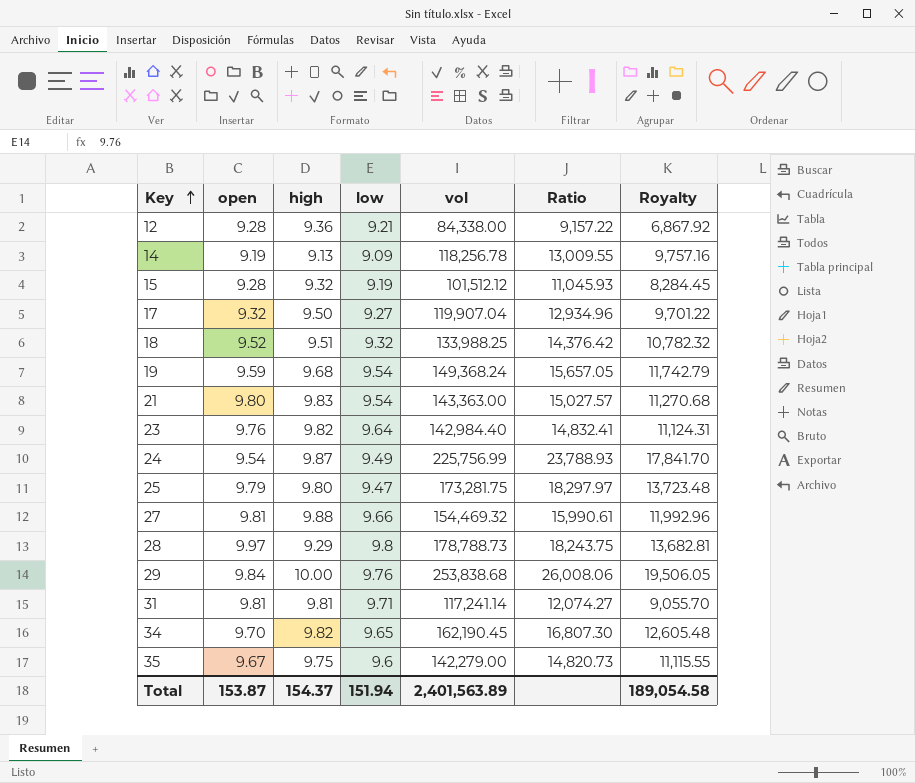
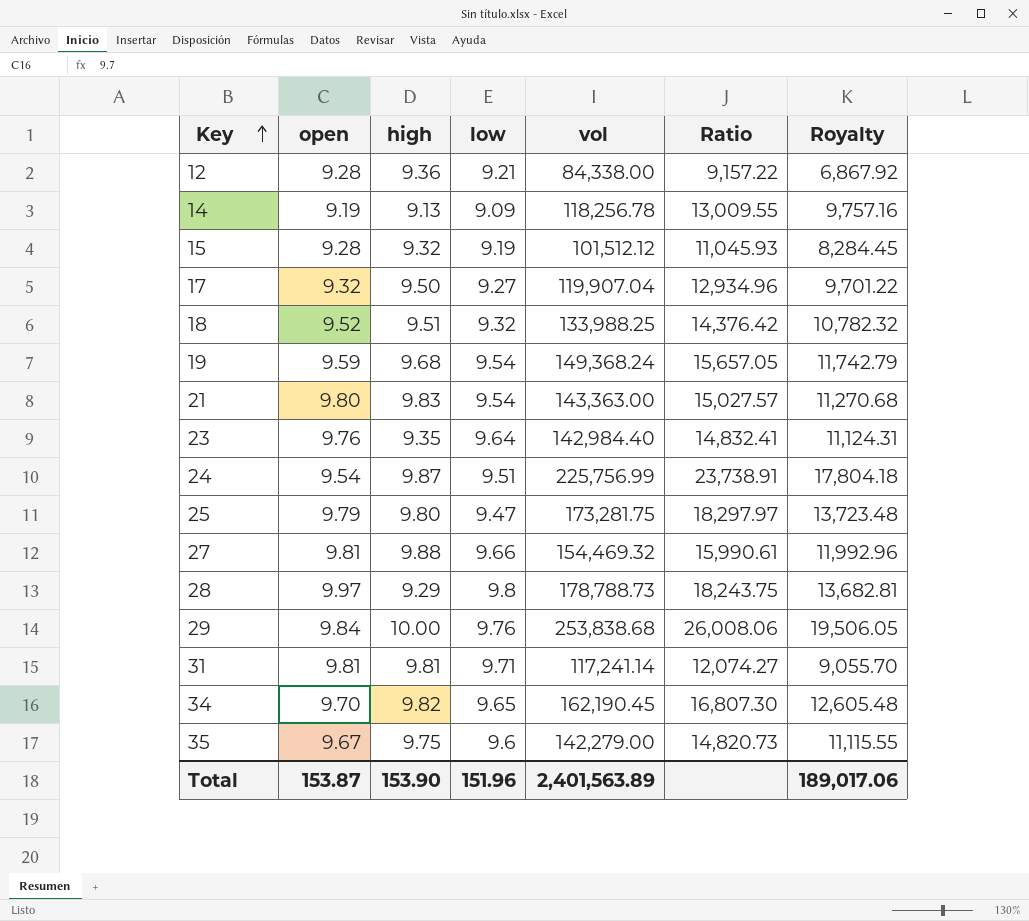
23 | high: 9.82 -> 9.35
24 | low: 9.49 -> 9.51
24 | Ratio: 23,788.93 -> 23,738.91
24 | Royalty: 17,841.70 -> 17,804.18
Total | high: 154.37 -> 153.90
Total | low: 151.94 -> 151.96
Total | Royalty: 189,054.58 -> 189,017.06

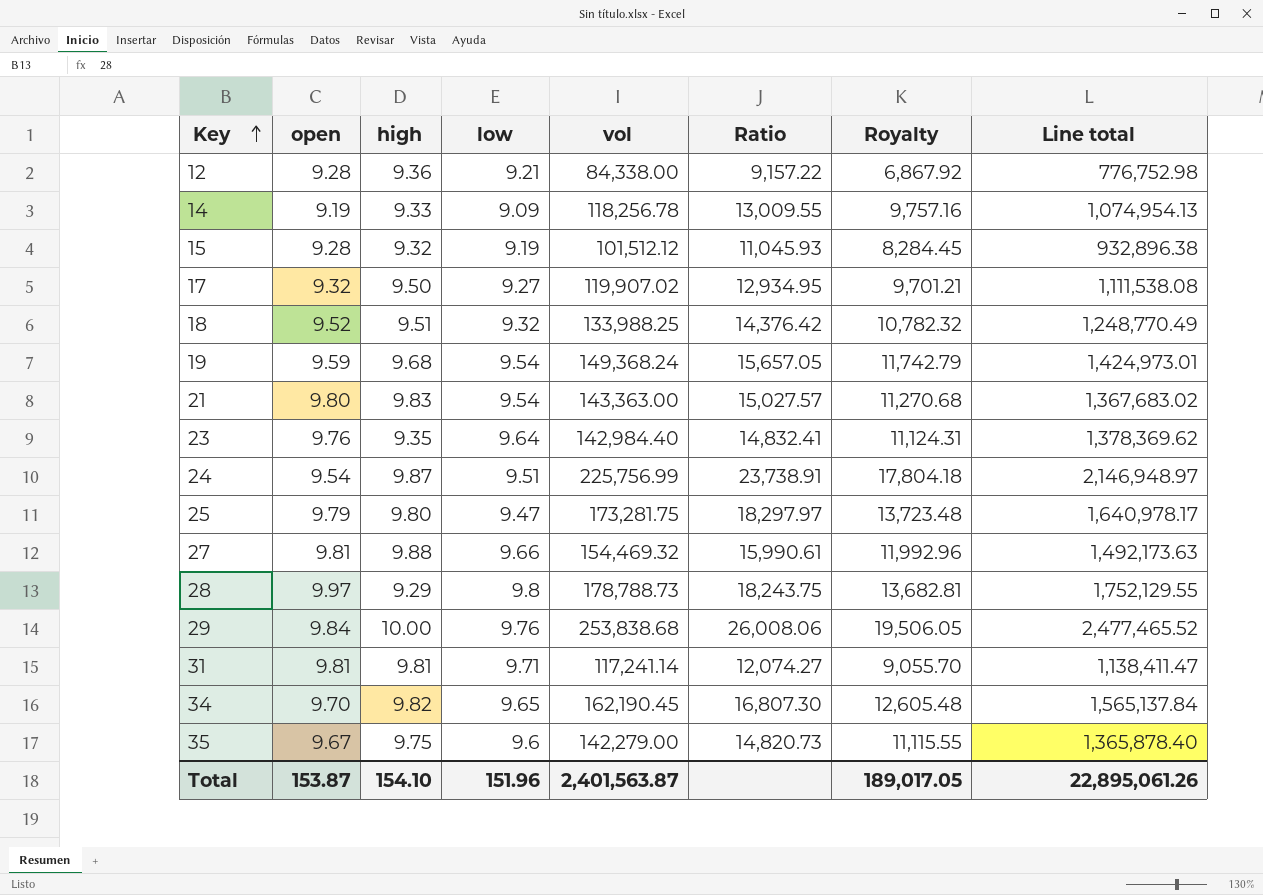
column Line total | formula: none -> [low] * [vol]
14 | high: 9.13 -> 9.33
17 | vol: 119,907.04 -> 119,907.02
17 | Ratio: 12,934.96 -> 12,934.95
17 | Royalty: 9,701.22 -> 9,701.21
Total | high: 153.90 -> 154.10
Total | vol: 2,401,563.89 -> 2,401,563.87
Total | Royalty: 189,017.06 -> 189,017.05

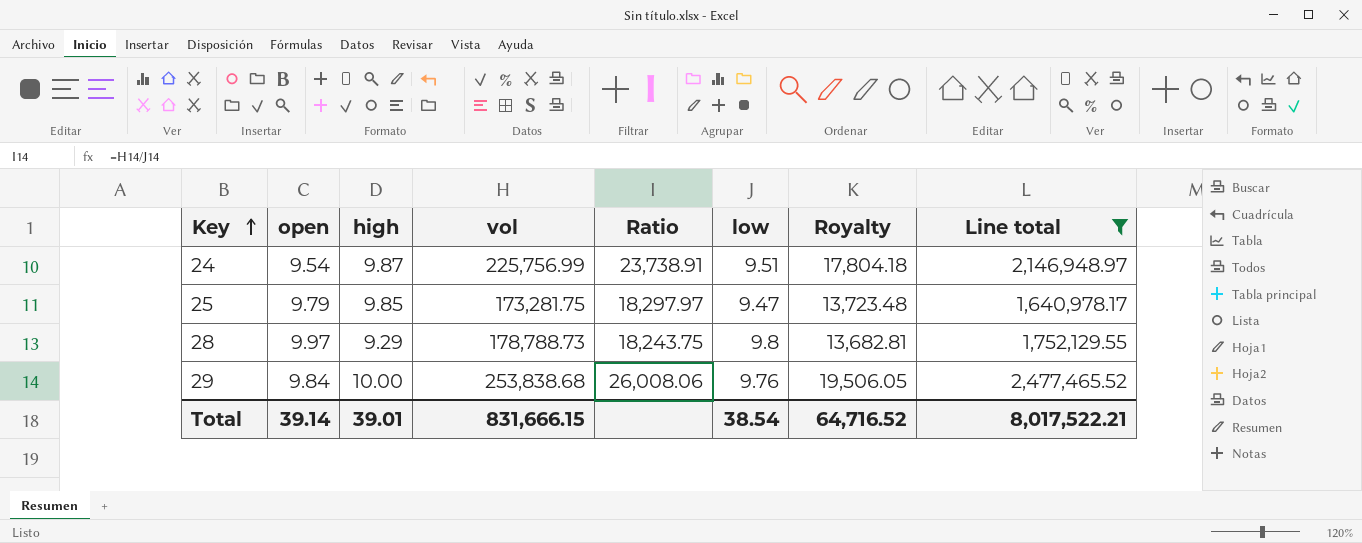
filter: none -> Line total >= 1,640,978.17
column low | position: 4 -> 6
25 | high: 9.80 -> 9.85
Total | open: 153.87 -> 39.14
Total | high: 154.10 -> 39.01
Total | vol: 2,401,563.87 -> 831,666.15
Total | low: 151.96 -> 38.54
Total | Royalty: 189,017.05 -> 64,716.52
Total | Line total: 22,895,061.26 -> 8,017,522.21

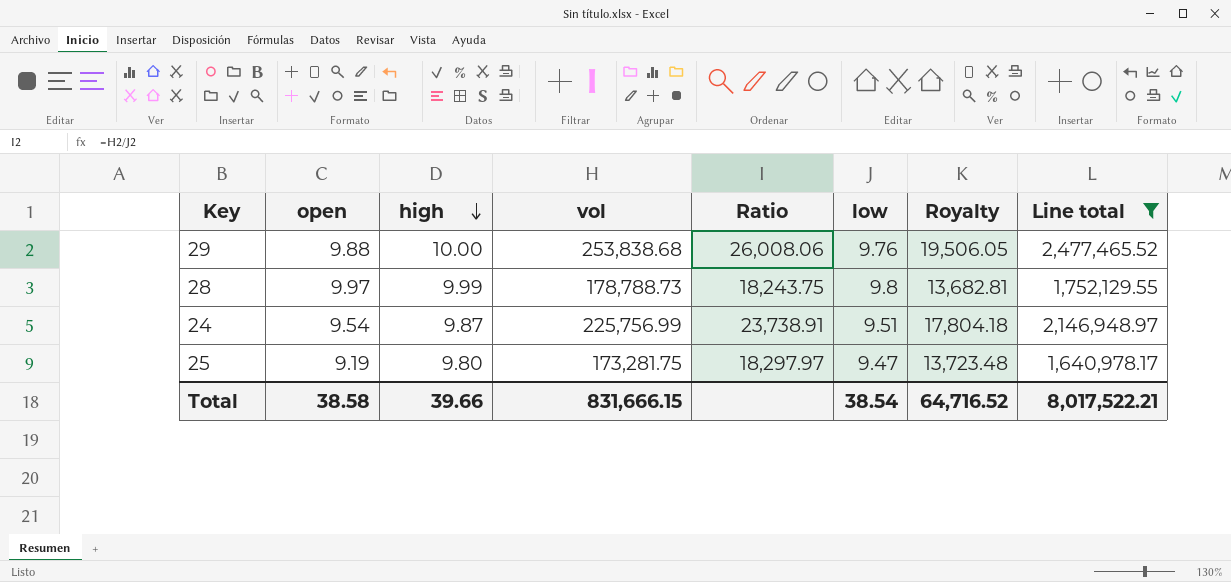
row order: Key ascending -> high descending
29 | open: 9.84 -> 9.88
28 | high: 9.29 -> 9.99
25 | open: 9.79 -> 9.19
25 | high: 9.85 -> 9.80
Total | open: 39.14 -> 38.58
Total | high: 39.01 -> 39.66

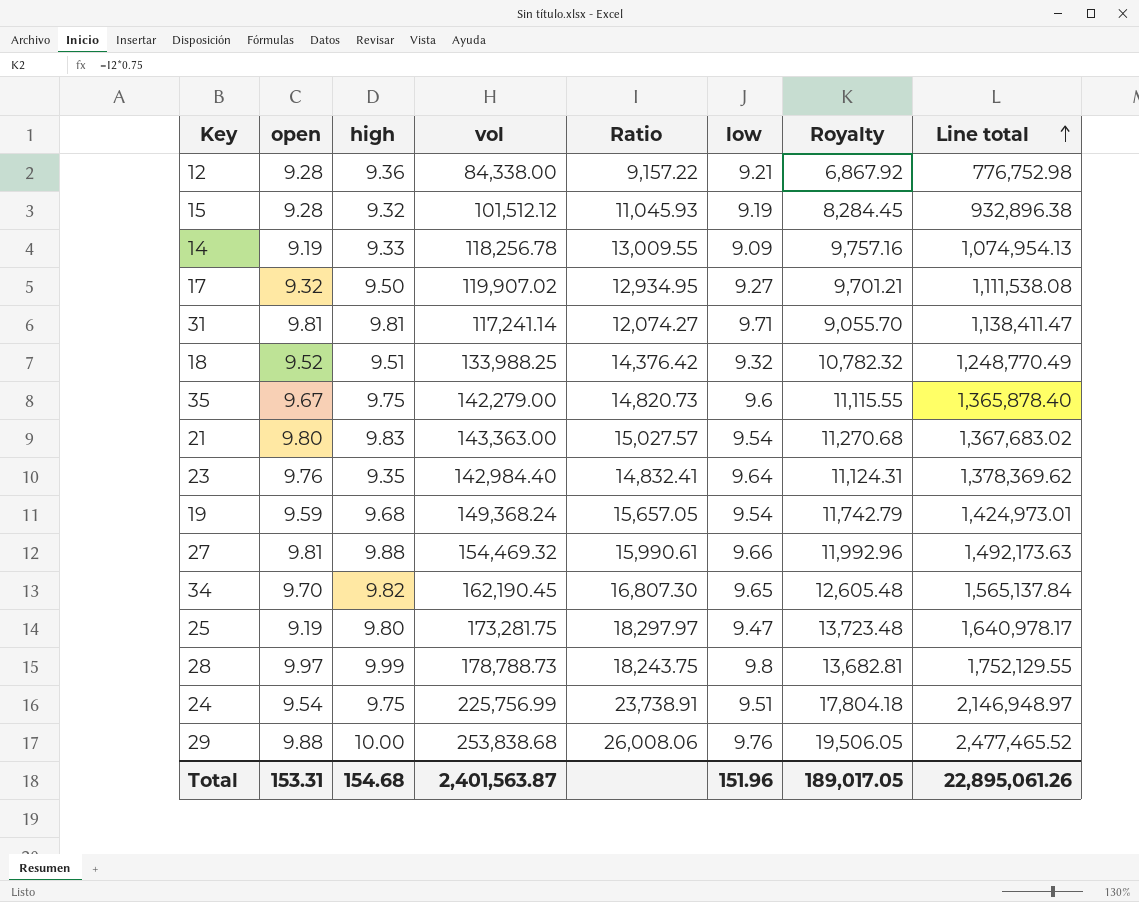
filter: Line total >= 1,640,978.17 -> none
row order: high descending -> Line total ascending
24 | high: 9.87 -> 9.75
Total | open: 38.58 -> 153.31
Total | high: 39.66 -> 154.68
Total | vol: 831,666.15 -> 2,401,563.87
Total | low: 38.54 -> 151.96
Total | Royalty: 64,716.52 -> 189,017.05
Total | Line total: 8,017,522.21 -> 22,895,061.26

